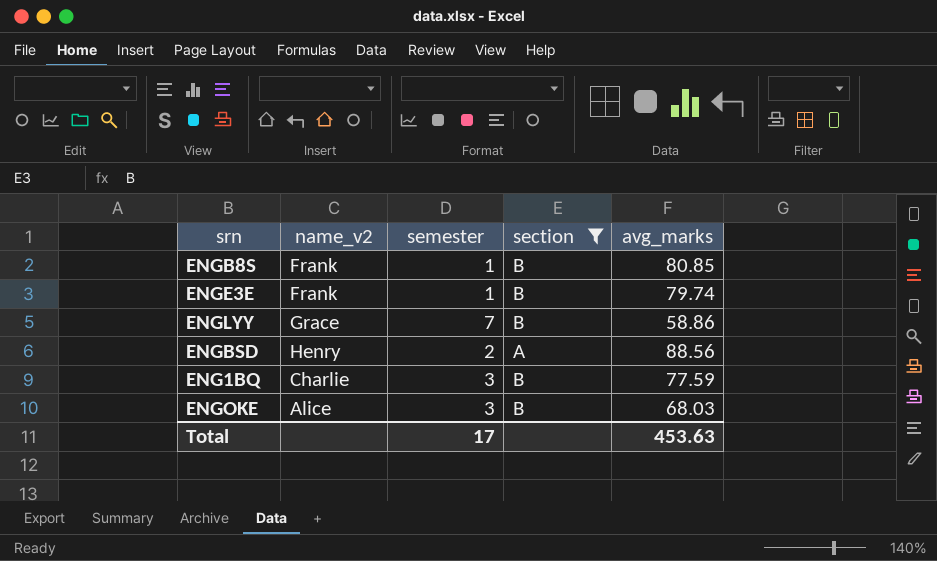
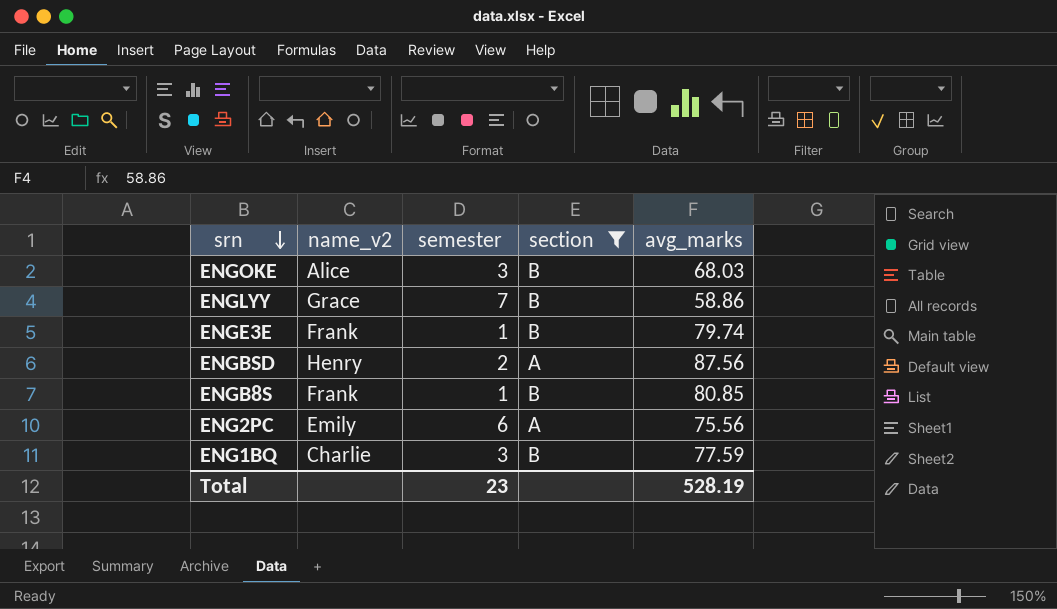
row order: none -> srn descending
ENGBSD | avg_marks: 88.56 -> 87.56
row ENG2PC: none -> Emily | 6 | A | 75.56
Total | semester: 17 -> 23
Total | avg_marks: 453.63 -> 528.19

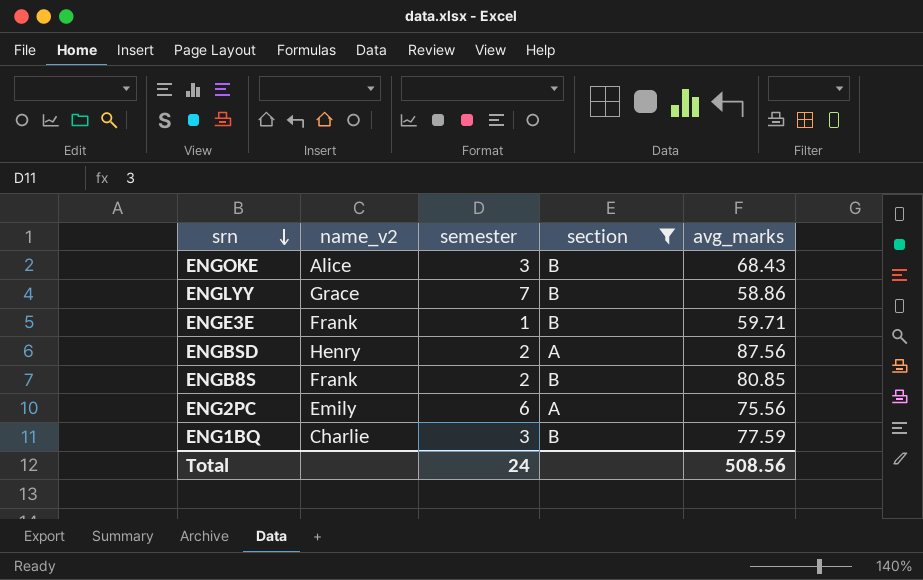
ENGOKE | avg_marks: 68.03 -> 68.43
ENGE3E | avg_marks: 79.74 -> 59.71
ENGB8S | semester: 1 -> 2
Total | semester: 23 -> 24
Total | avg_marks: 528.19 -> 508.56

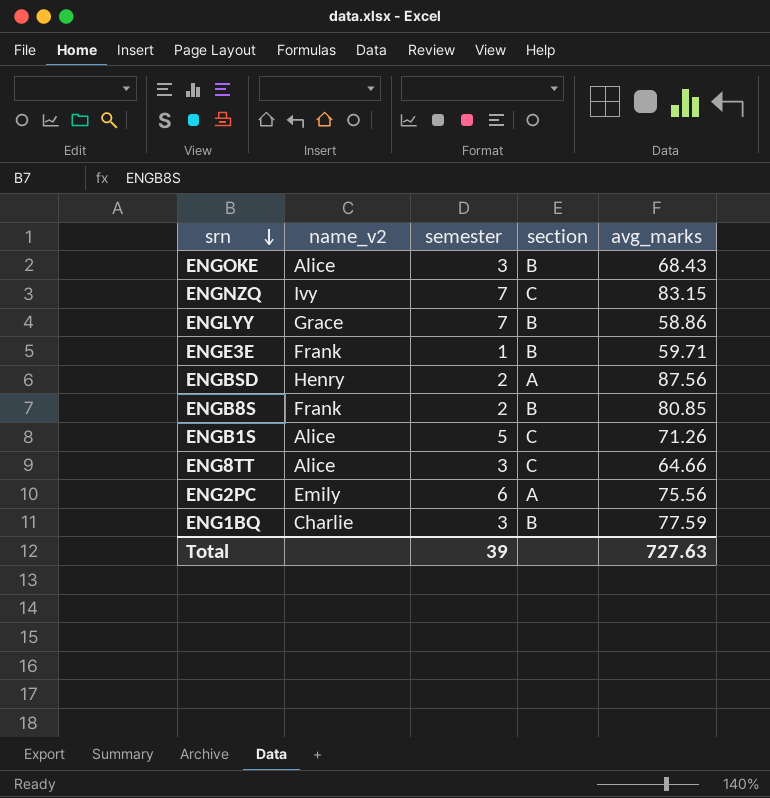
filter: section != C -> none
Total | semester: 24 -> 39
Total | avg_marks: 508.56 -> 727.63

